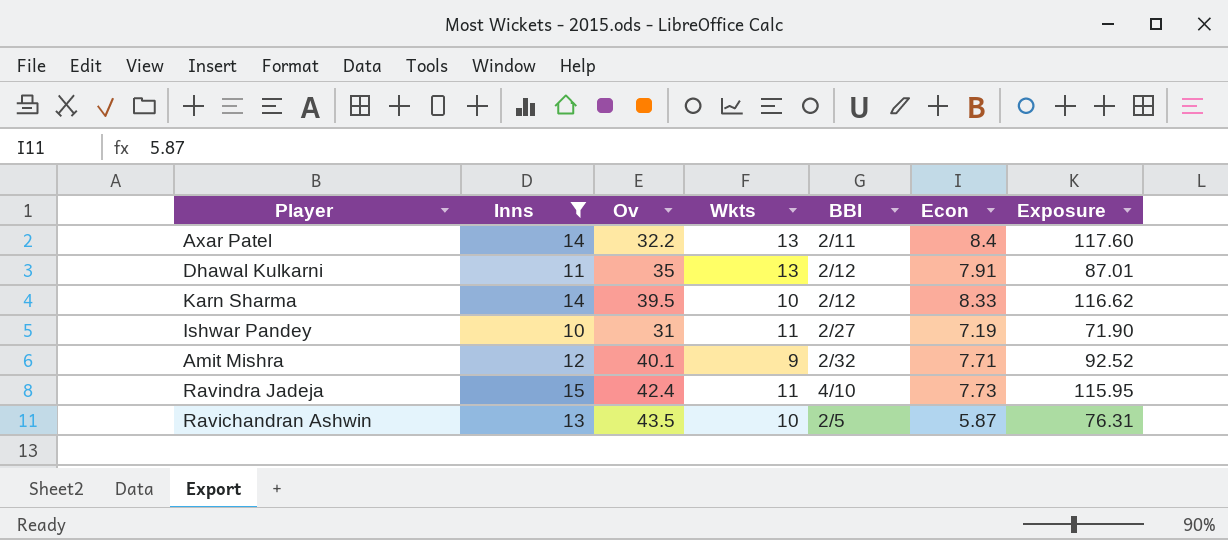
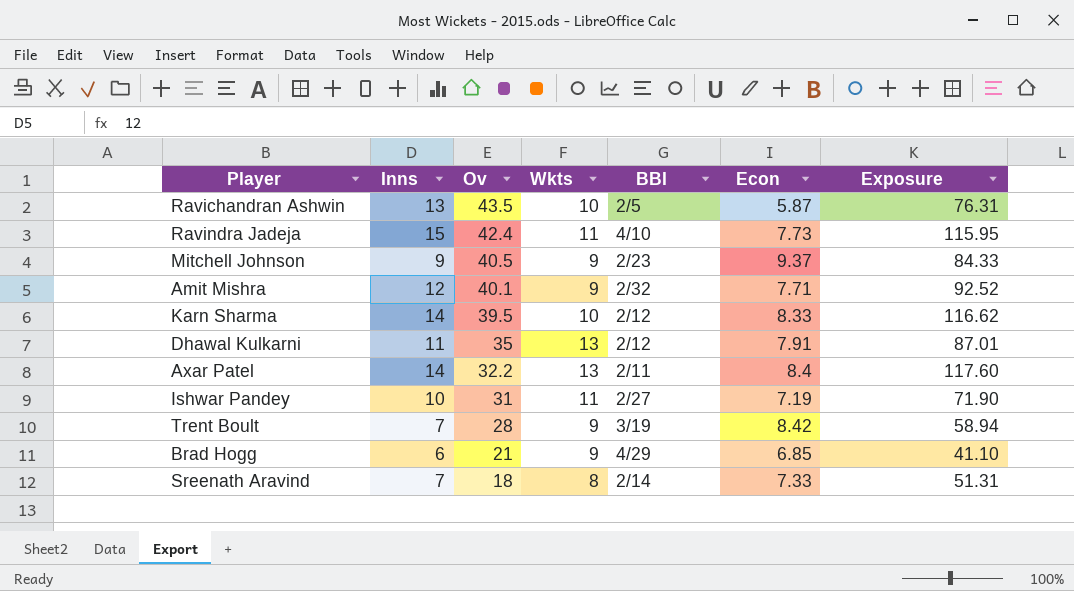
filter: Inns >= 10 -> none
row order: none -> Ov descending

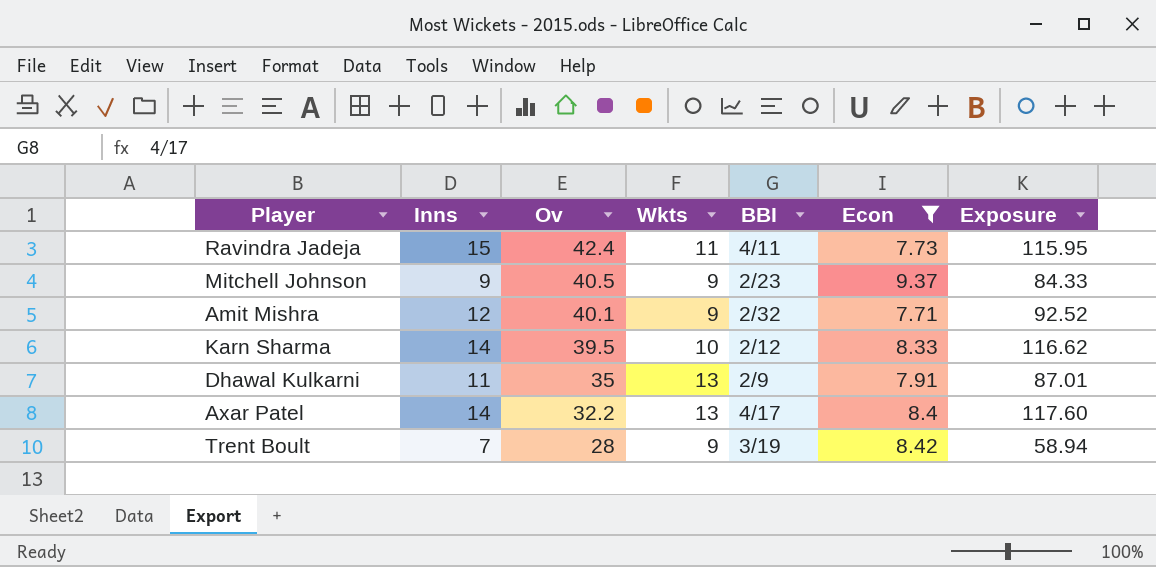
filter: none -> Econ >= 7.71
Ravindra Jadeja | BBI: 4/10 -> 4/11
Dhawal Kulkarni | BBI: 2/12 -> 2/9
Axar Patel | BBI: 2/11 -> 4/17

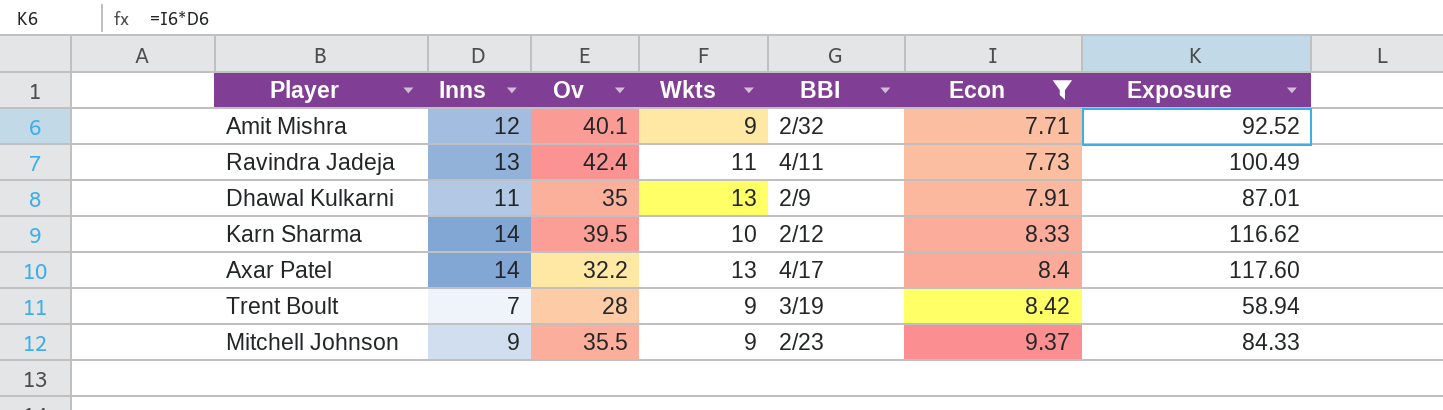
row order: Ov descending -> Econ ascending
Ravindra Jadeja | Inns: 15 -> 13
Ravindra Jadeja | Exposure: 115.95 -> 100.49
Mitchell Johnson | Ov: 40.5 -> 35.5

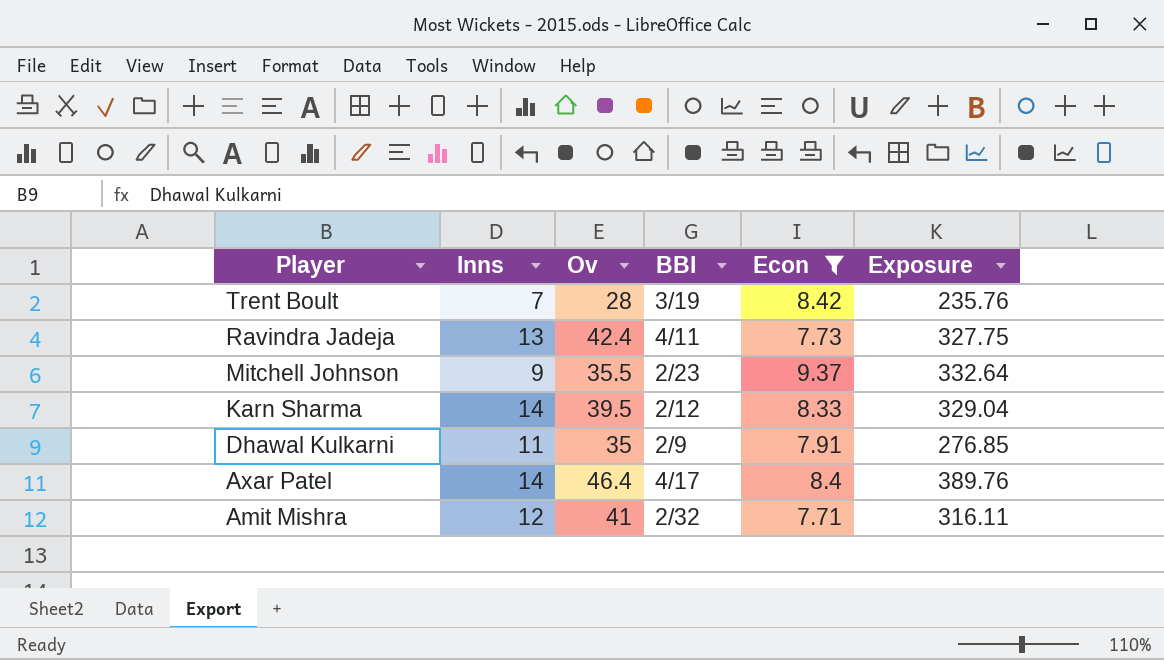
row order: Econ ascending -> Player descending
column Wkts | position: 4 -> none
column Exposure | formula: [Inns] * [Econ] -> [Ov] * [Econ]
Axar Patel | Ov: 32.2 -> 46.4
Amit Mishra | Ov: 40.1 -> 41

